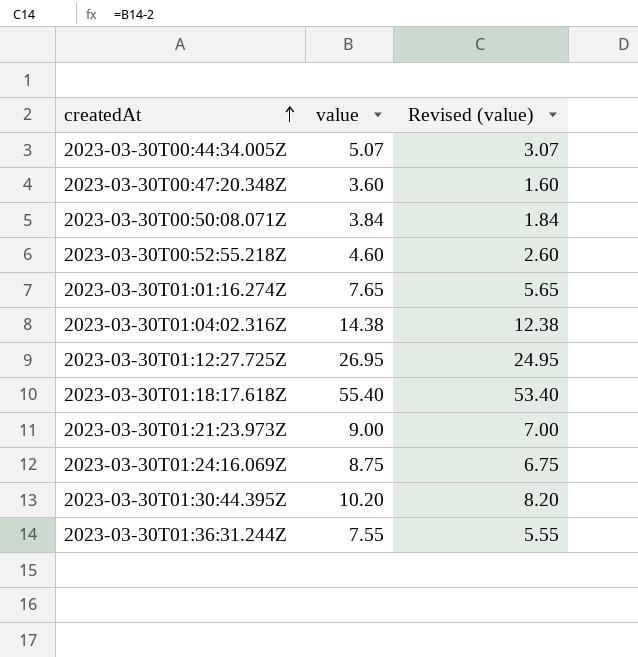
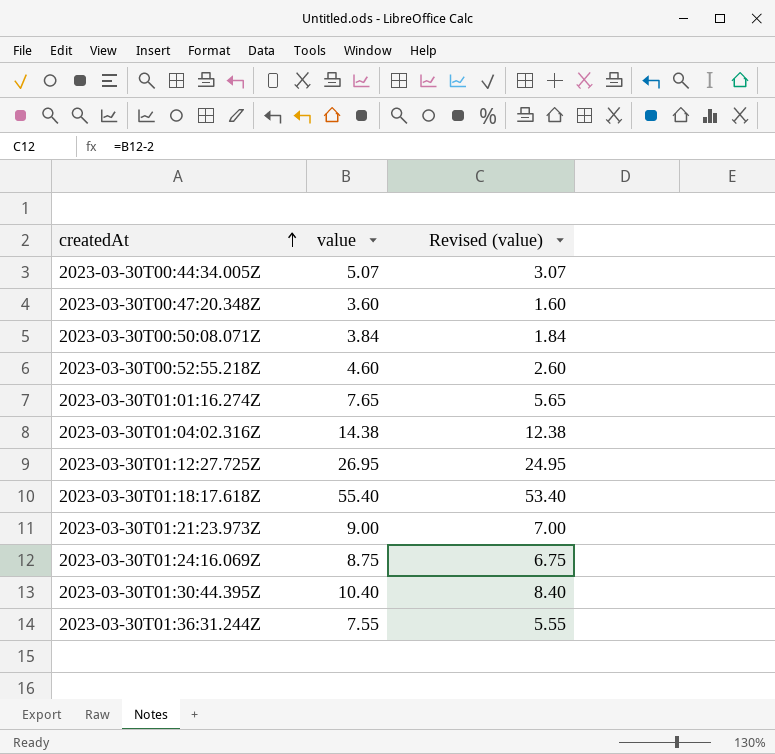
2023-03-30T01:30:44.395Z | value: 10.20 -> 10.40
2023-03-30T01:30:44.395Z | Revised (value): 8.20 -> 8.40

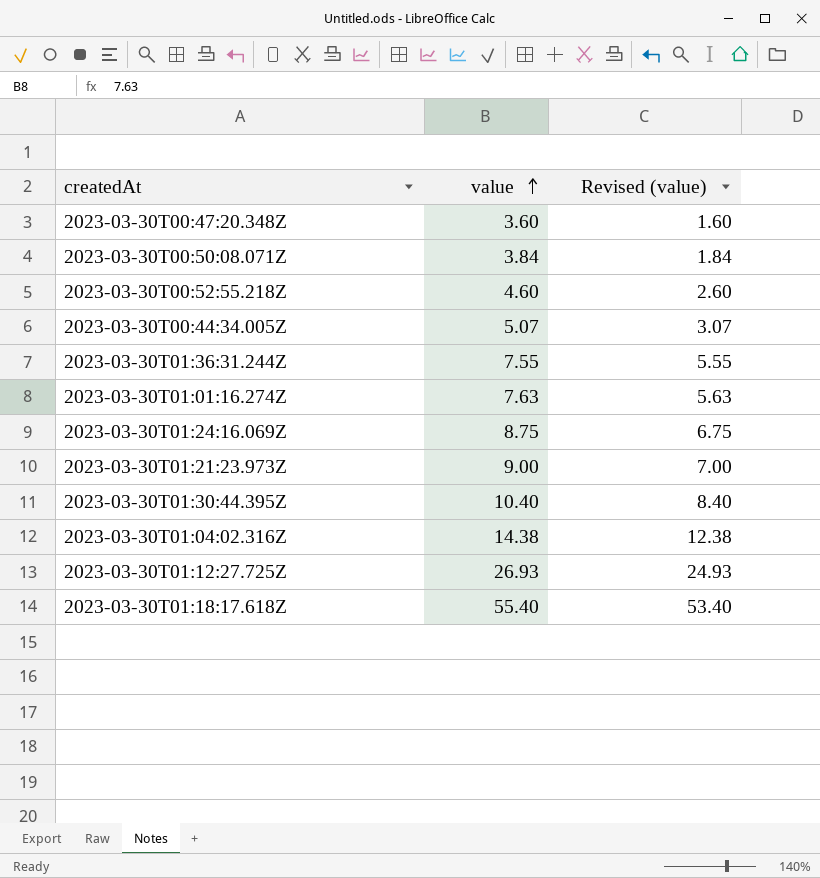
row order: createdAt ascending -> value ascending
2023-03-30T01:01:16.274Z | value: 7.65 -> 7.63
2023-03-30T01:01:16.274Z | Revised (value): 5.65 -> 5.63
2023-03-30T01:12:27.725Z | value: 26.95 -> 26.93
2023-03-30T01:12:27.725Z | Revised (value): 24.95 -> 24.93

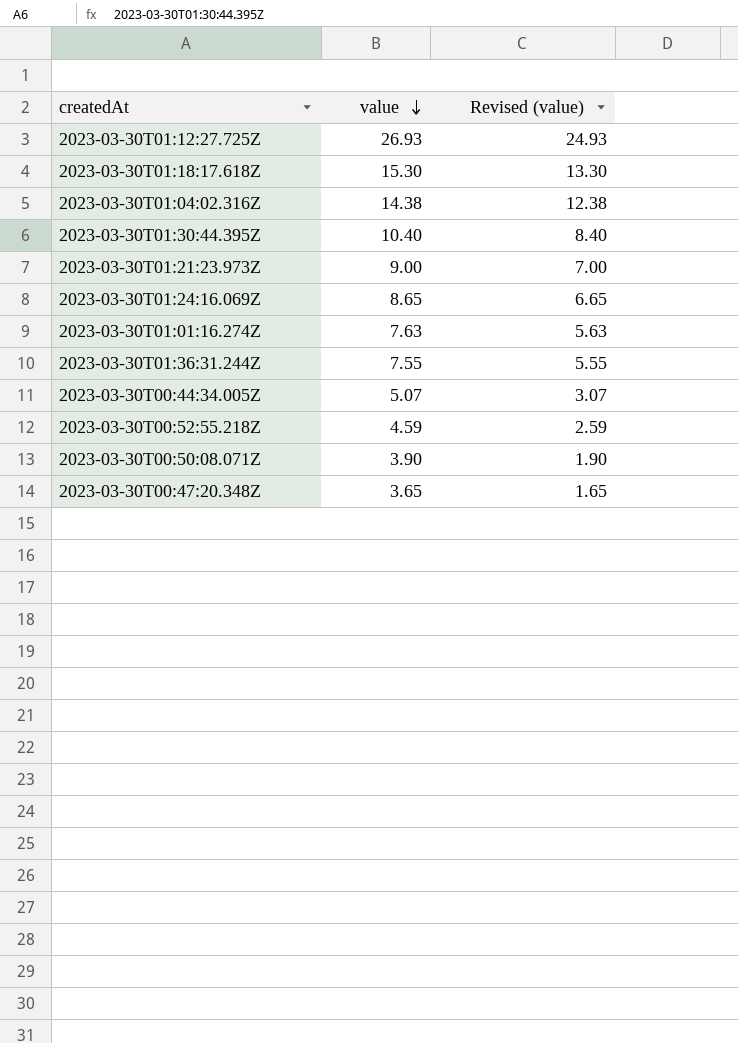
row order: value ascending -> value descending
2023-03-30T01:18:17.618Z | value: 55.40 -> 15.30
2023-03-30T01:18:17.618Z | Revised (value): 53.40 -> 13.30
2023-03-30T01:24:16.069Z | value: 8.75 -> 8.65
2023-03-30T01:24:16.069Z | Revised (value): 6.75 -> 6.65
2023-03-30T00:52:55.218Z | value: 4.60 -> 4.59
2023-03-30T00:52:55.218Z | Revised (value): 2.60 -> 2.59
2023-03-30T00:50:08.071Z | value: 3.84 -> 3.90
2023-03-30T00:50:08.071Z | Revised (value): 1.84 -> 1.90
2023-03-30T00:47:20.348Z | value: 3.60 -> 3.65
2023-03-30T00:47:20.348Z | Revised (value): 1.60 -> 1.65

